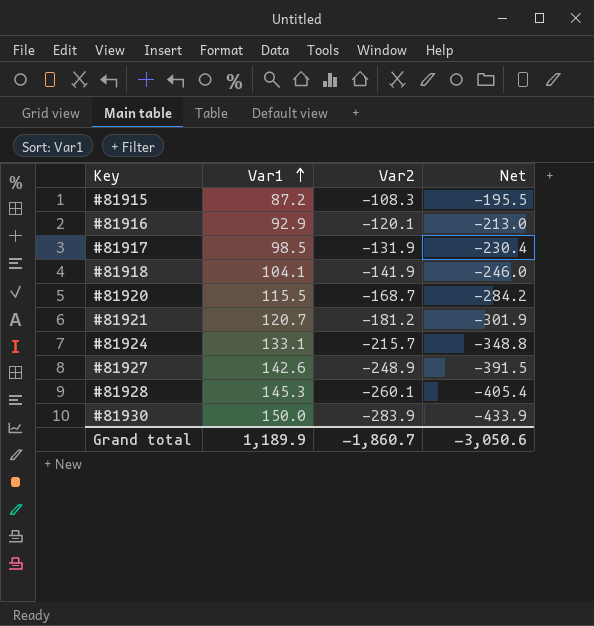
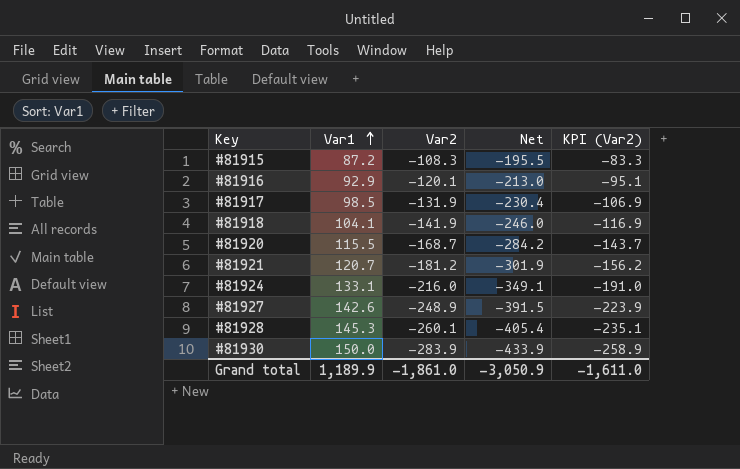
column KPI (Var2) | formula: none -> [Var2] + 25
#81924 | Var2: -215.7 -> -216.0
#81924 | Net: -348.8 -> -349.1
Grand total | Var2: -1,860.7 -> -1,861.0
Grand total | Net: -3,050.6 -> -3,050.9

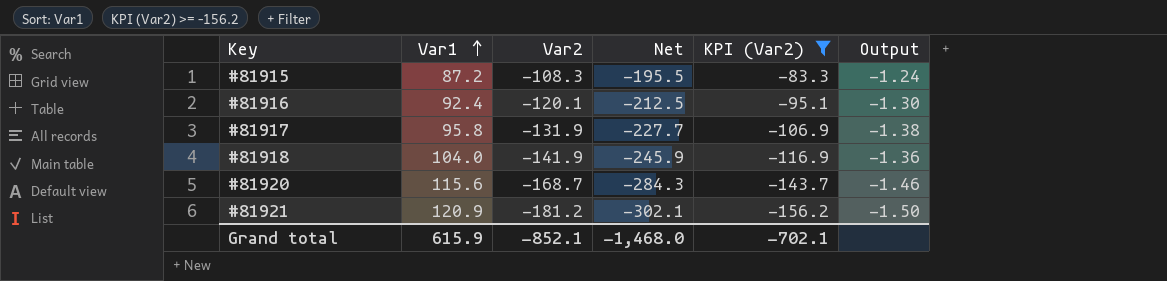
filter: none -> KPI (Var2) >= -156.2
column Output | formula: none -> [Var2] / [Var1]
#81916 | Var1: 92.9 -> 92.4
#81916 | Net: -213.0 -> -212.5
#81917 | Var1: 98.5 -> 95.8
#81917 | Net: -230.4 -> -227.7
#81918 | Var1: 104.1 -> 104.0
#81918 | Net: -246.0 -> -245.9
#81920 | Var1: 115.5 -> 115.6
#81920 | Net: -284.2 -> -284.3
#81921 | Var1: 120.7 -> 120.9
#81921 | Net: -301.9 -> -302.1
Grand total | Var1: 1,189.9 -> 615.9
Grand total | Var2: -1,861.0 -> -852.1
Grand total | Net: -3,050.9 -> -1,468.0
Grand total | KPI (Var2): -1,611.0 -> -702.1

